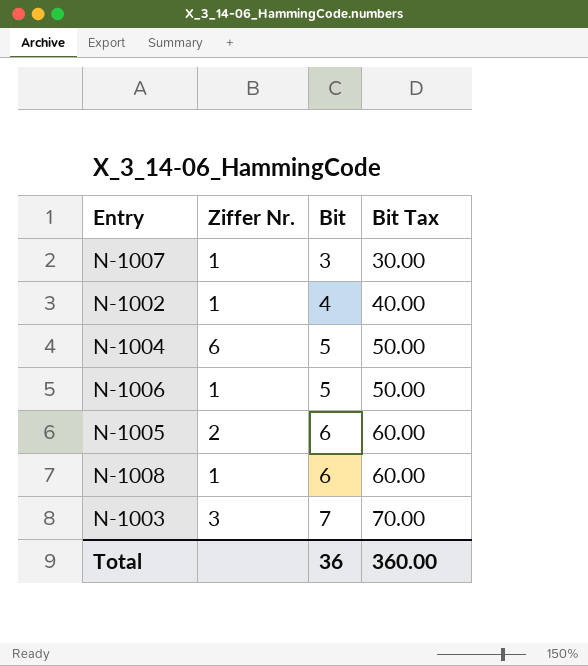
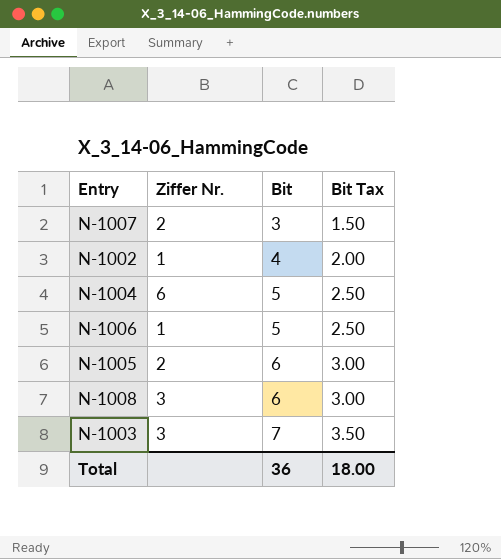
column Bit Tax | formula: [Bit] * 10 -> [Bit] * 0.5
N-1007 | Ziffer Nr.: 1 -> 2
N-1008 | Ziffer Nr.: 1 -> 3
Total | Bit Tax: 360.00 -> 18.00

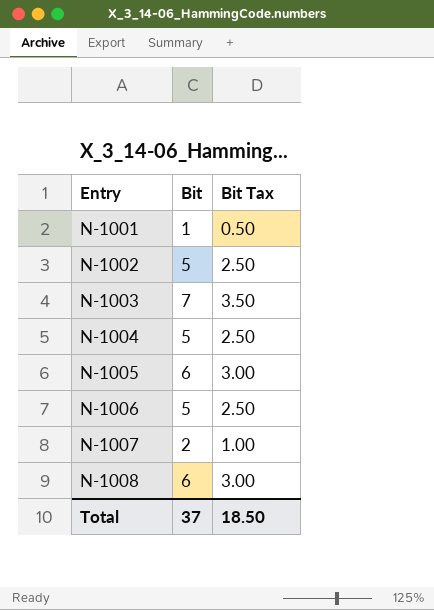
row order: Bit ascending -> Entry ascending
column Ziffer Nr. | position: 2 -> none
row N-1001: none -> 1 | 0.50
N-1002 | Bit: 4 -> 5
N-1002 | Bit Tax: 2.00 -> 2.50
N-1007 | Bit: 3 -> 2
N-1007 | Bit Tax: 1.50 -> 1.00
Total | Bit: 36 -> 37
Total | Bit Tax: 18.00 -> 18.50

